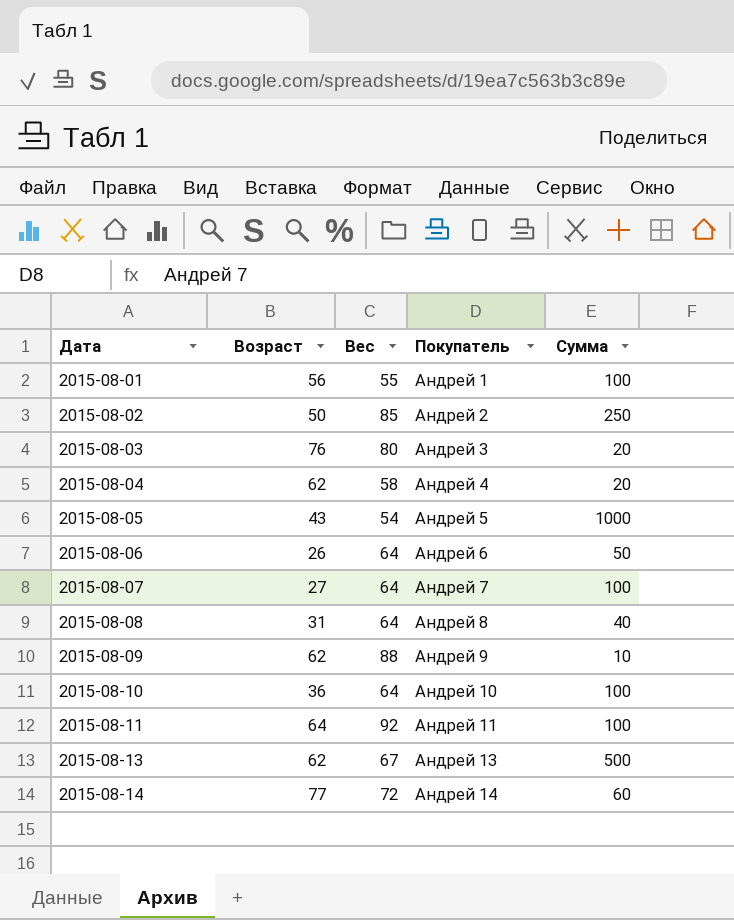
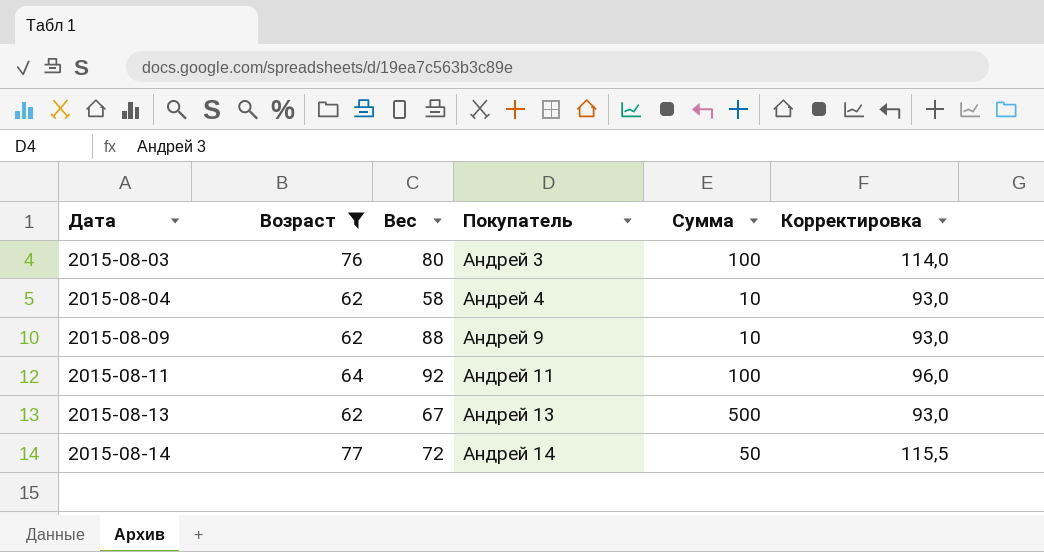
filter: none -> Возраст >= 62
column Корректировка | formula: none -> [Возраст] * 1,5
2015-08-03 | Сумма: 20 -> 100
2015-08-04 | Сумма: 20 -> 10
2015-08-14 | Сумма: 60 -> 50

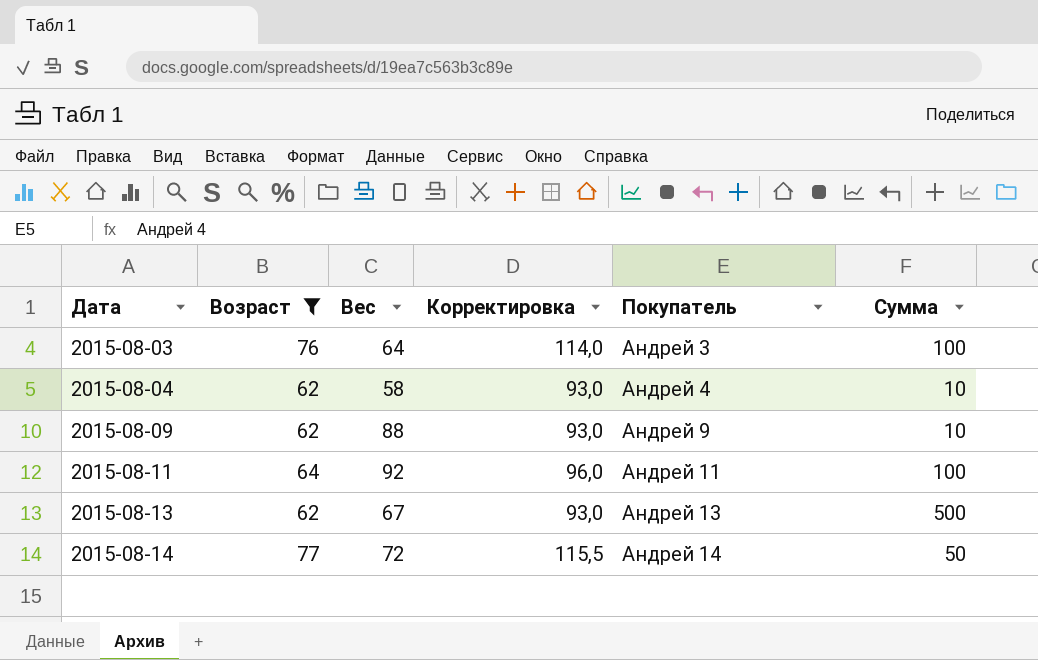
column Корректировка | position: 6 -> 4
2015-08-03 | Вес: 80 -> 64

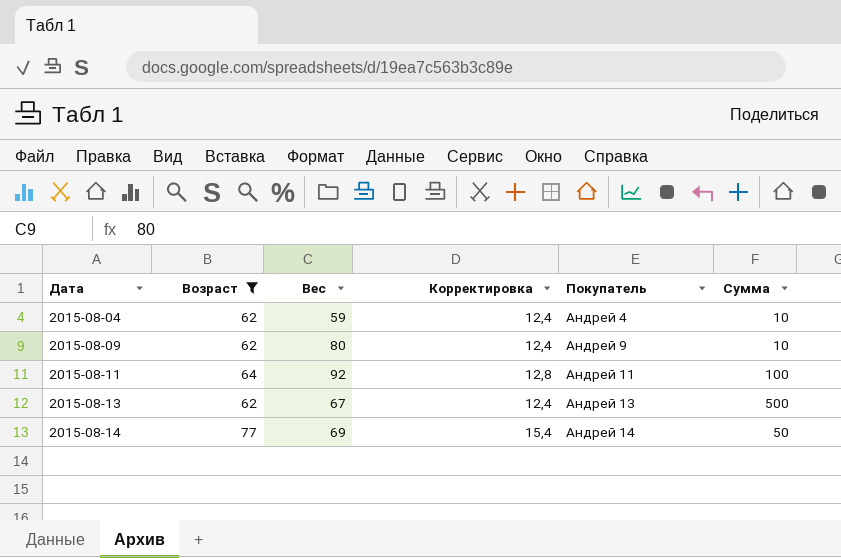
column Корректировка | formula: [Возраст] * 1,5 -> [Возраст] * 0,2
row 2015-08-03: 76 | 64 | 114,0 | Андрей 3 | 100 -> none
2015-08-04 | Вес: 58 -> 59
2015-08-09 | Вес: 88 -> 80
2015-08-14 | Вес: 72 -> 69

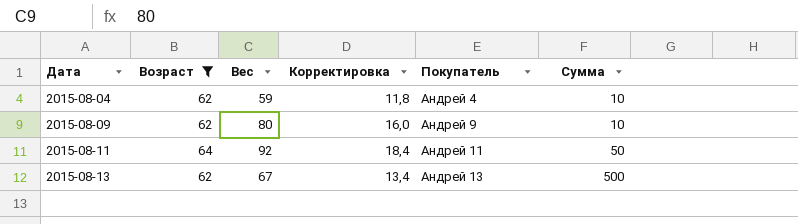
column Корректировка | formula: [Возраст] * 0,2 -> [Вес] * 0,2
row 2015-08-14: 77 | 69 | 15,4 | Андрей 14 | 50 -> none
2015-08-11 | Сумма: 100 -> 50

